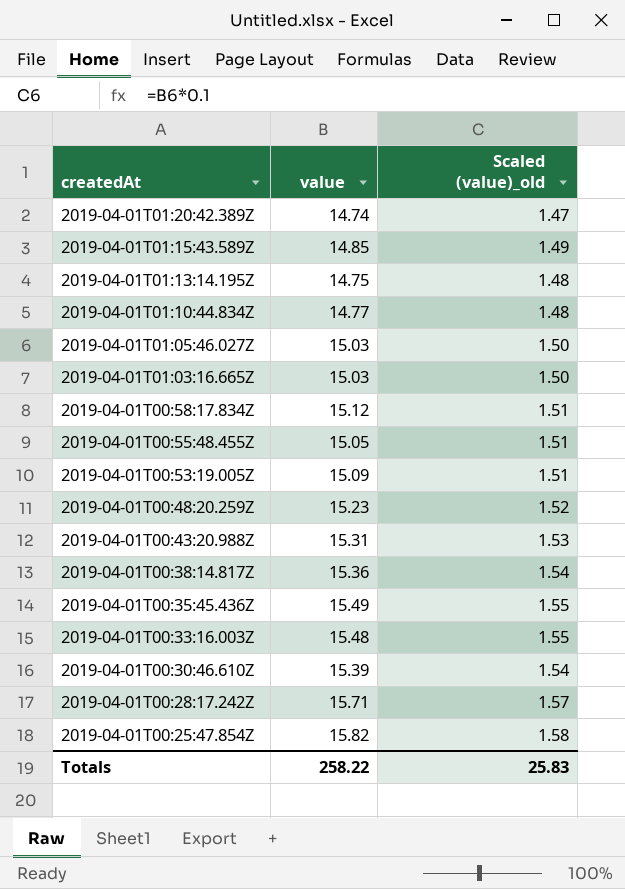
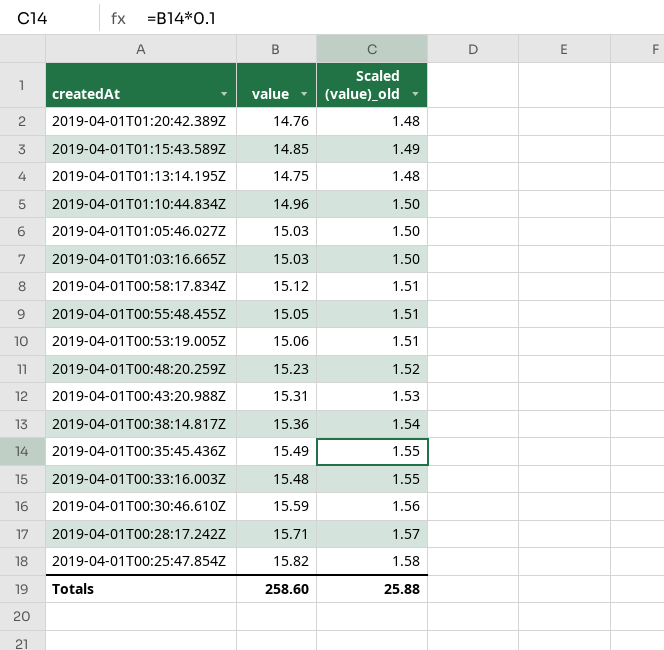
2019-04-01T01:20:42.389Z | value: 14.74 -> 14.76
2019-04-01T01:20:42.389Z | Scaled (value)_old: 1.47 -> 1.48
2019-04-01T01:10:44.834Z | value: 14.77 -> 14.96
2019-04-01T01:10:44.834Z | Scaled (value)_old: 1.48 -> 1.50
2019-04-01T00:53:19.005Z | value: 15.09 -> 15.06
2019-04-01T00:30:46.610Z | value: 15.39 -> 15.59
2019-04-01T00:30:46.610Z | Scaled (value)_old: 1.54 -> 1.56
Totals | value: 258.22 -> 258.60
Totals | Scaled (value)_old: 25.83 -> 25.88

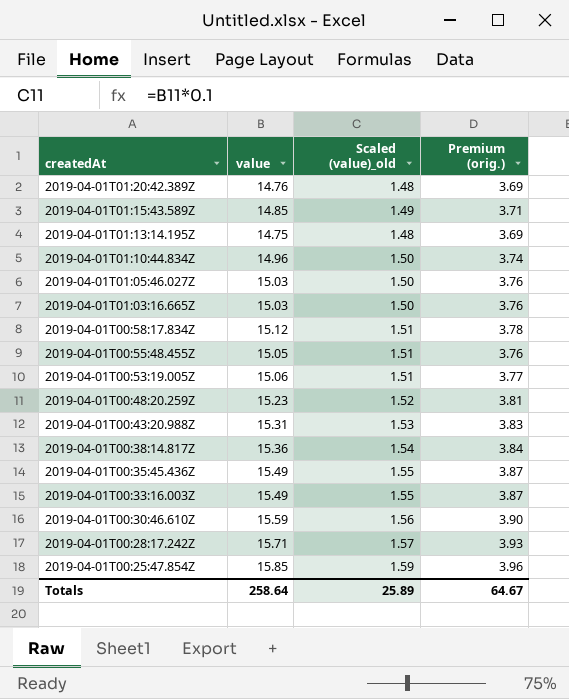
column Premium (orig.) | formula: none -> [value] * 0.25
2019-04-01T00:33:16.003Z | value: 15.48 -> 15.49
2019-04-01T00:25:47.854Z | value: 15.82 -> 15.85
2019-04-01T00:25:47.854Z | Scaled (value)_old: 1.58 -> 1.59
Totals | value: 258.60 -> 258.64
Totals | Scaled (value)_old: 25.88 -> 25.89

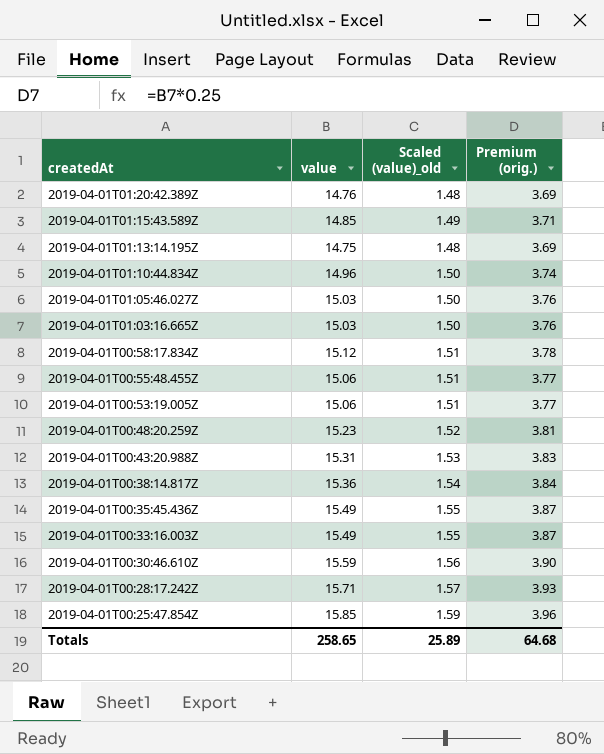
2019-04-01T00:55:48.455Z | value: 15.05 -> 15.06
2019-04-01T00:55:48.455Z | Premium (orig.): 3.76 -> 3.77
Totals | value: 258.64 -> 258.65
Totals | Premium (orig.): 64.67 -> 64.68

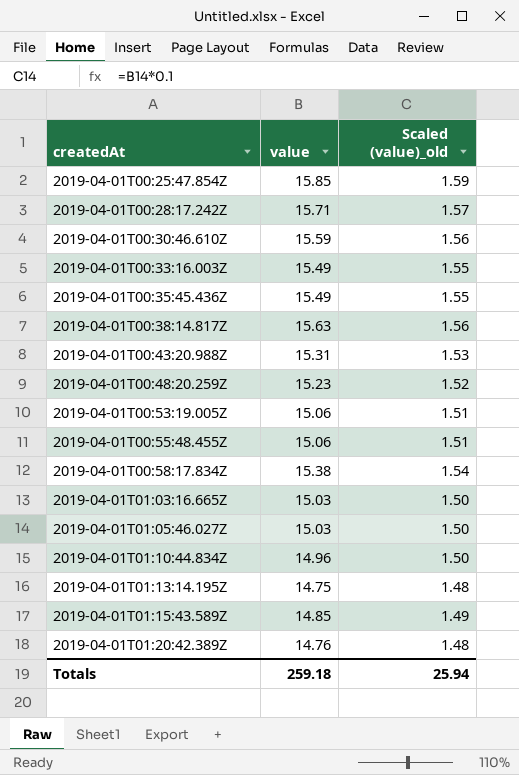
row order: createdAt descending -> createdAt ascending
column Premium (orig.) | formula: [value] * 0.25 -> none
2019-04-01T00:38:14.817Z | value: 15.36 -> 15.63
2019-04-01T00:38:14.817Z | Scaled (value)_old: 1.54 -> 1.56
2019-04-01T00:58:17.834Z | value: 15.12 -> 15.38
2019-04-01T00:58:17.834Z | Scaled (value)_old: 1.51 -> 1.54
Totals | value: 258.65 -> 259.18
Totals | Scaled (value)_old: 25.89 -> 25.94

